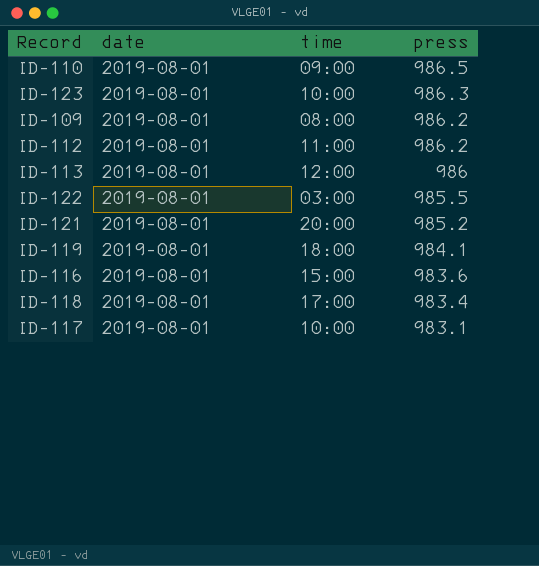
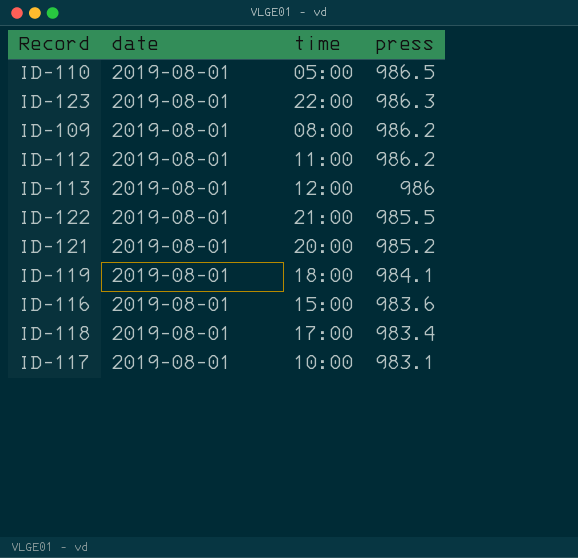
ID-110 | time: 09:00 -> 05:00
ID-123 | time: 10:00 -> 22:00
ID-122 | time: 03:00 -> 21:00

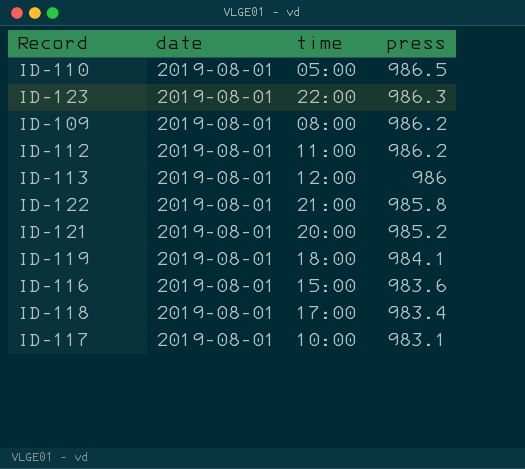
ID-122 | press: 985.5 -> 985.8

